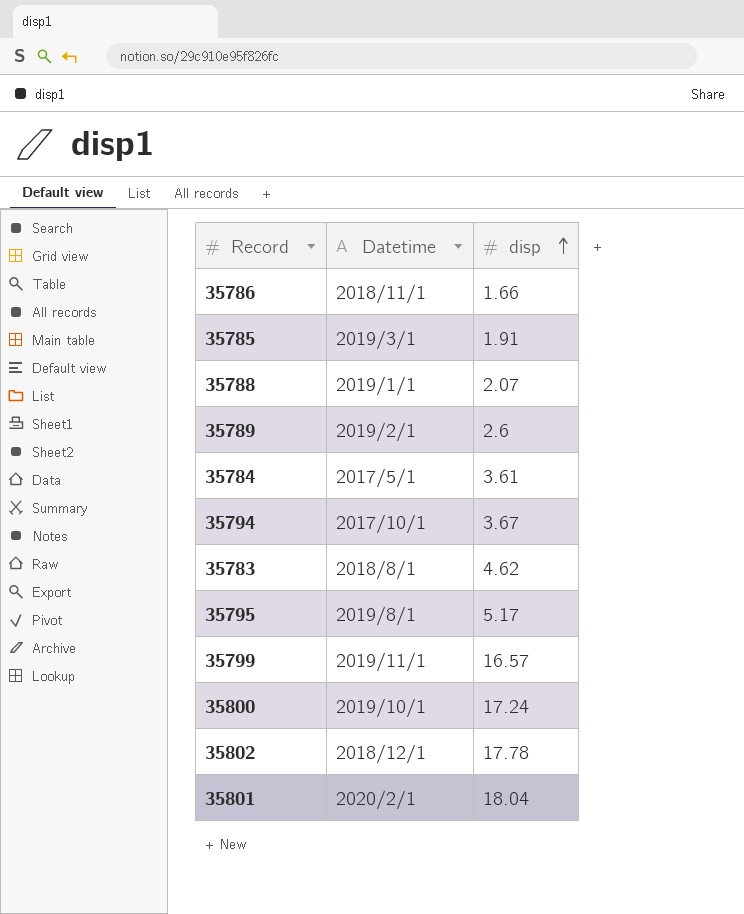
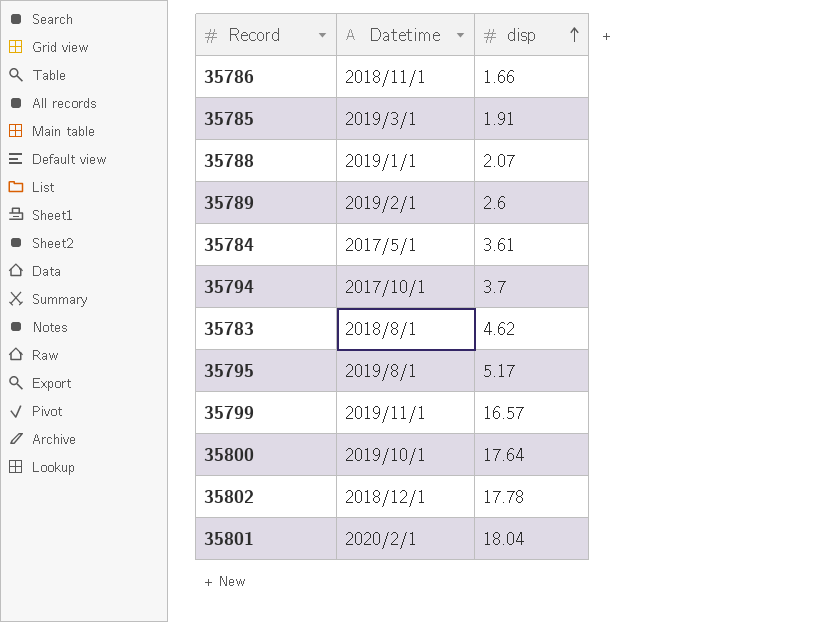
35794 | disp: 3.67 -> 3.7
35800 | disp: 17.24 -> 17.64

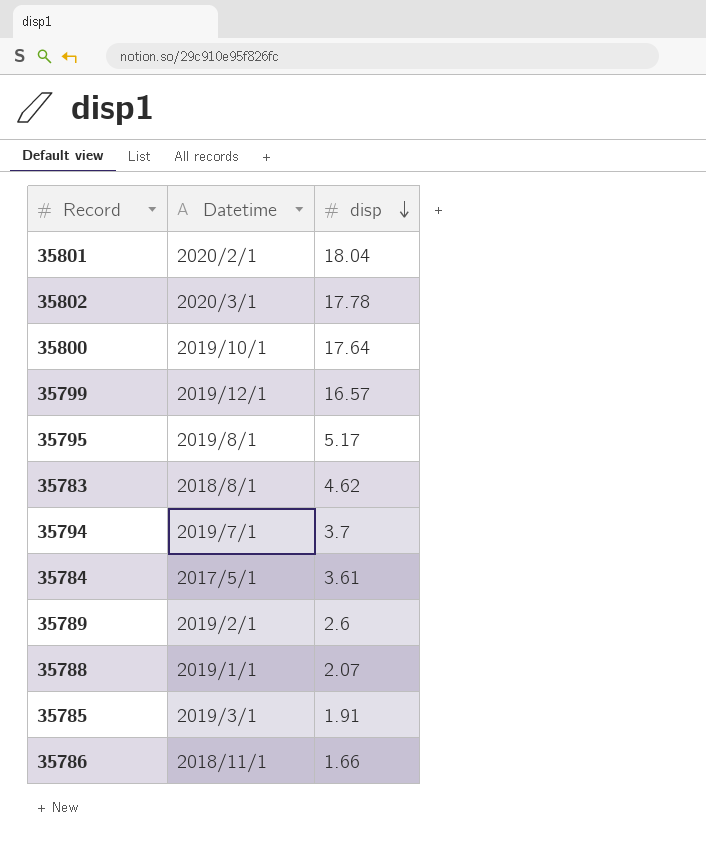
row order: disp ascending -> disp descending
35802 | Datetime: 2018/12/1 -> 2020/3/1
35799 | Datetime: 2019/11/1 -> 2019/12/1
35794 | Datetime: 2017/10/1 -> 2019/7/1

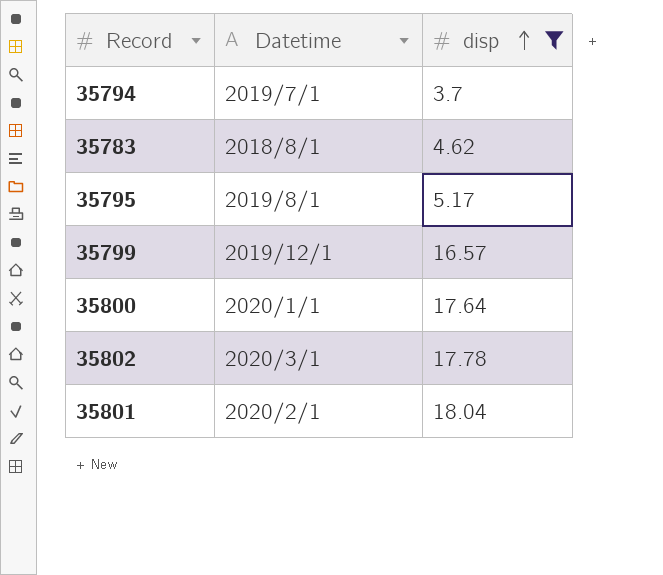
filter: none -> disp >= 3.7
row order: disp descending -> disp ascending
35800 | Datetime: 2019/10/1 -> 2020/1/1

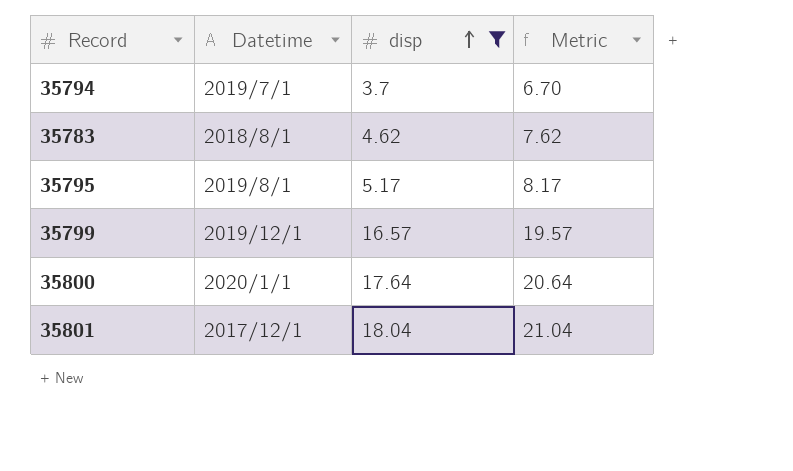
column Metric | formula: none -> [disp] + 3
row 35802: 2020/3/1 | 17.78 -> none
35801 | Datetime: 2020/2/1 -> 2017/12/1

